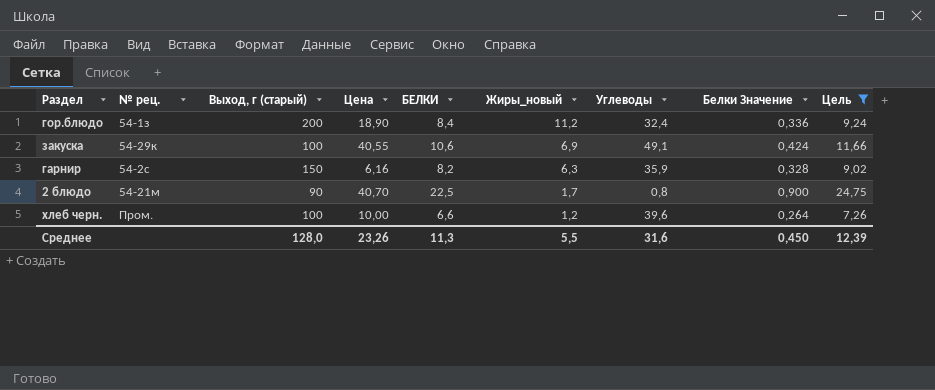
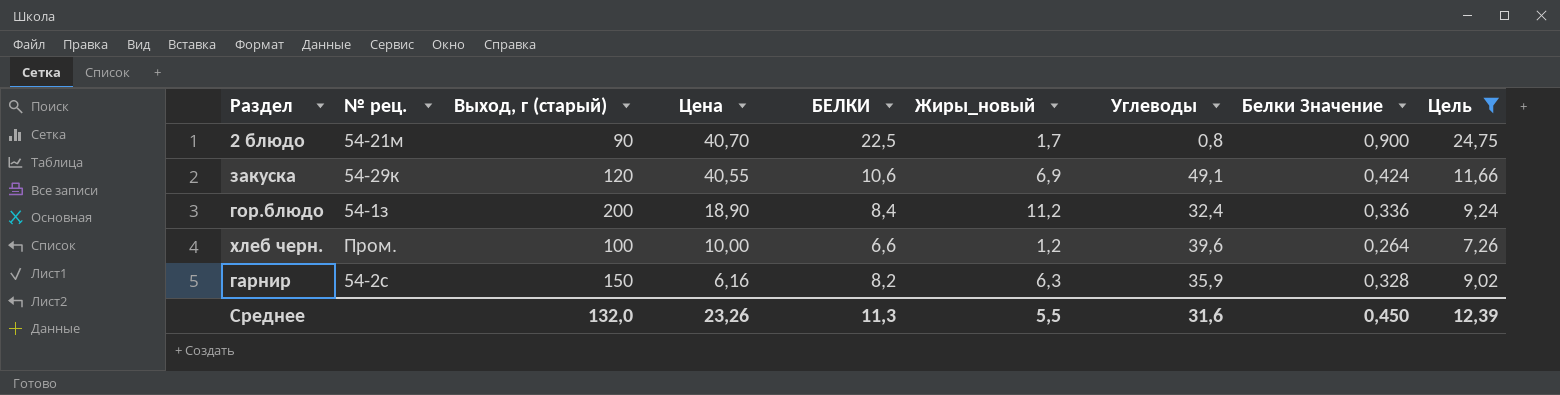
row order: Жиры_новый descending -> Цена descending
закуска | Выход, г (старый): 100 -> 120
Среднее | Выход, г (старый): 128,0 -> 132,0

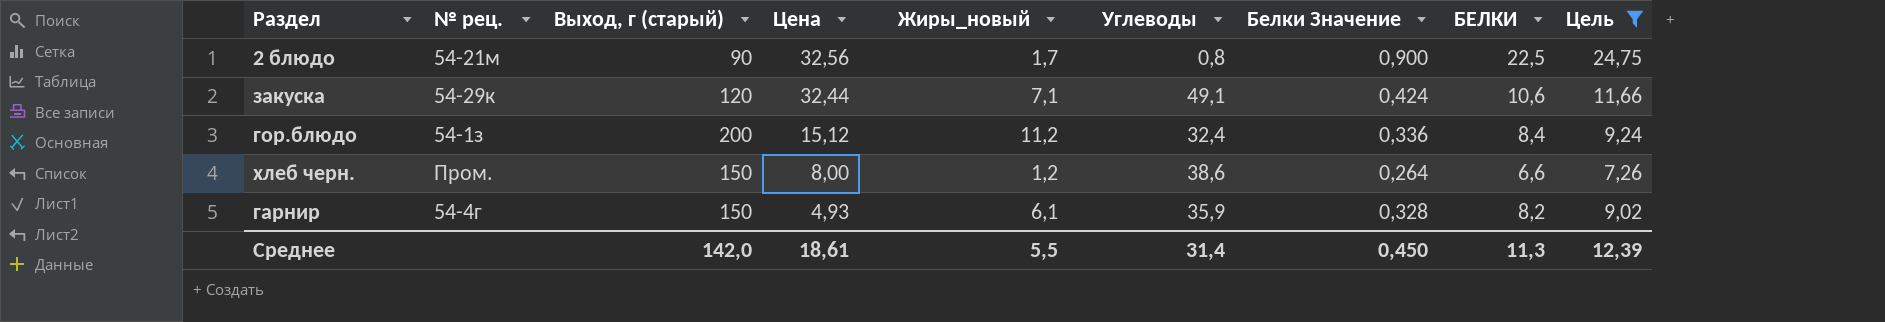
column БЕЛКИ | position: 5 -> 8
2 блюдо | Цена: 40,70 -> 32,56
закуска | Цена: 40,55 -> 32,44
закуска | Жиры_новый: 6,9 -> 7,1
гор.блюдо | Цена: 18,90 -> 15,12
хлеб черн. | Выход, г (старый): 100 -> 150
хлеб черн. | Цена: 10,00 -> 8,00
хлеб черн. | Углеводы: 39,6 -> 38,6
гарнир | № рец.: 54-2с -> 54-4г
гарнир | Цена: 6,16 -> 4,93
гарнир | Жиры_новый: 6,3 -> 6,1
Среднее | Выход, г (старый): 132,0 -> 142,0
Среднее | Цена: 23,26 -> 18,61
Среднее | Углеводы: 31,6 -> 31,4

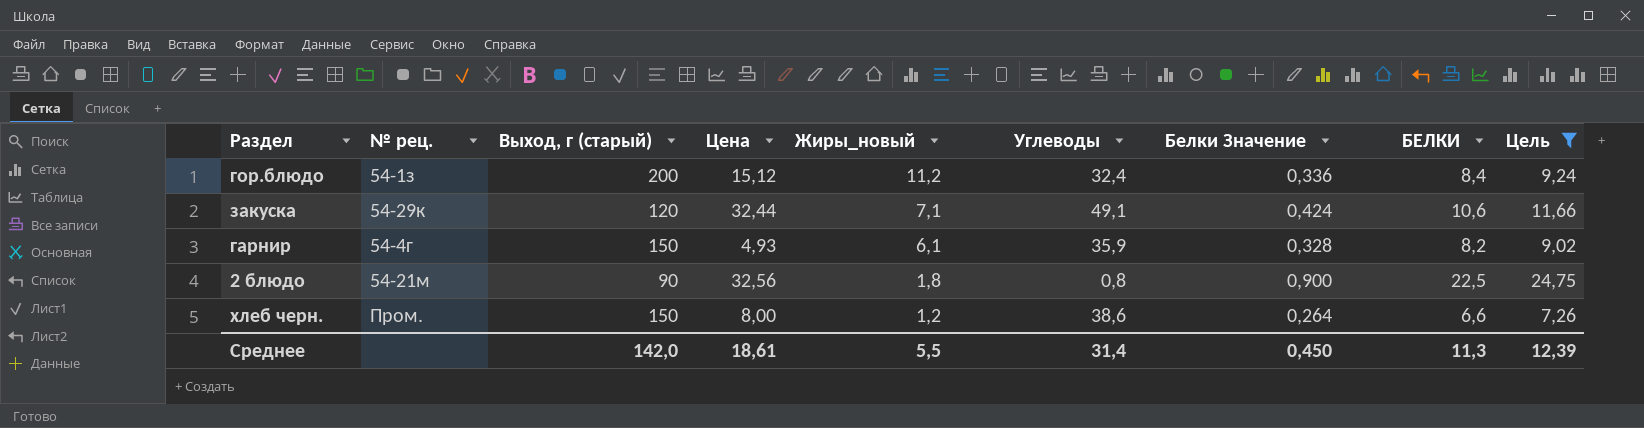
row order: Цена descending -> Жиры_новый descending
2 блюдо | Жиры_новый: 1,7 -> 1,8

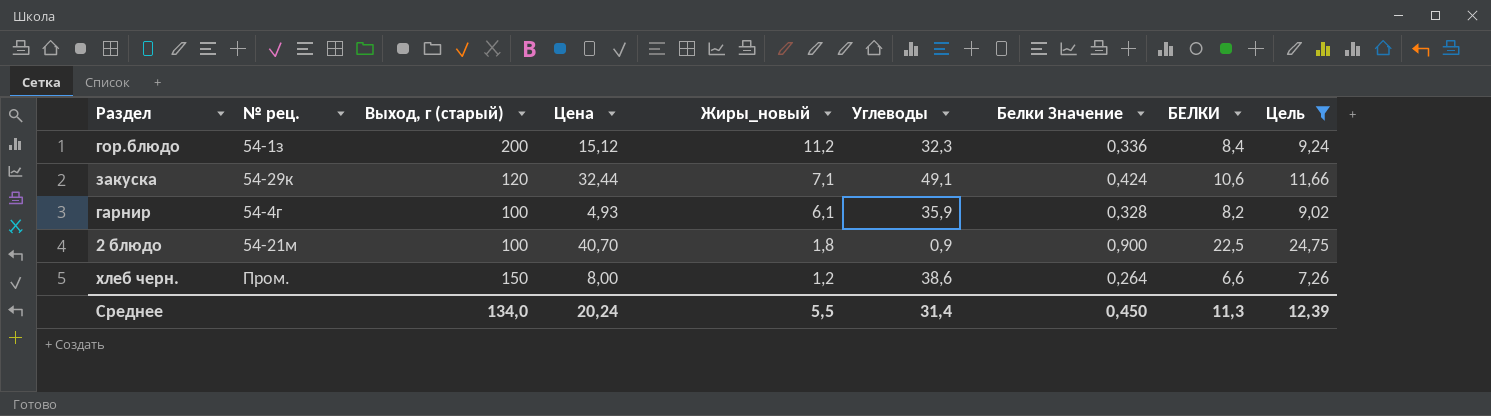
гор.блюдо | Углеводы: 32,4 -> 32,3
гарнир | Выход, г (старый): 150 -> 100
2 блюдо | Выход, г (старый): 90 -> 100
2 блюдо | Цена: 32,56 -> 40,70
2 блюдо | Углеводы: 0,8 -> 0,9
Среднее | Выход, г (старый): 142,0 -> 134,0
Среднее | Цена: 18,61 -> 20,24

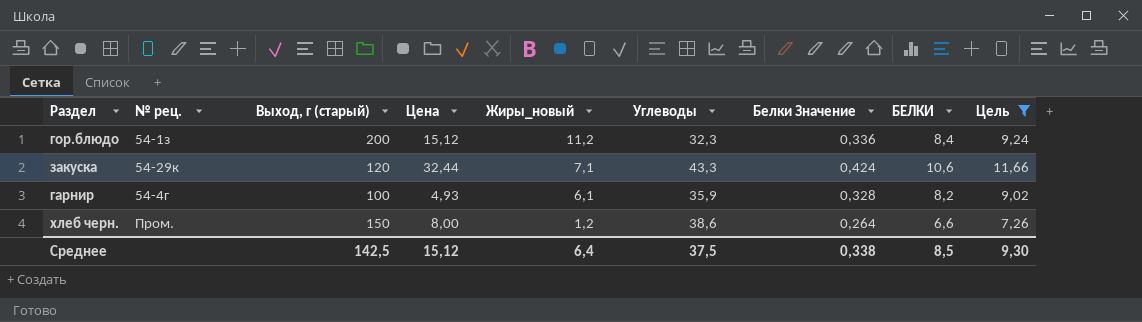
row 2 блюдо: 54-21м | 100 | 40,70 | 1,8 | 0,9 | 0,900 | 22,5 | 24,75 -> none
закуска | Углеводы: 49,1 -> 43,3
Среднее | Выход, г (старый): 134,0 -> 142,5
Среднее | Цена: 20,24 -> 15,12
Среднее | Жиры_новый: 5,5 -> 6,4
Среднее | Углеводы: 31,4 -> 37,5
Среднее | Белки Значение: 0,450 -> 0,338
Среднее | БЕЛКИ: 11,3 -> 8,5
Среднее | Цель: 12,39 -> 9,30

